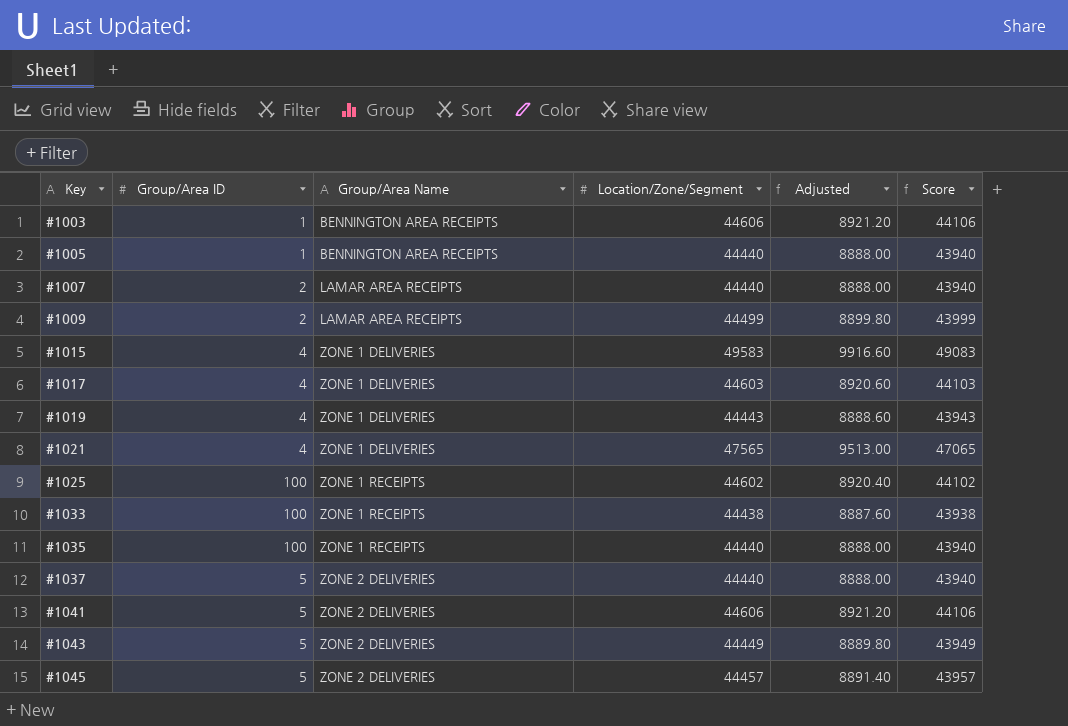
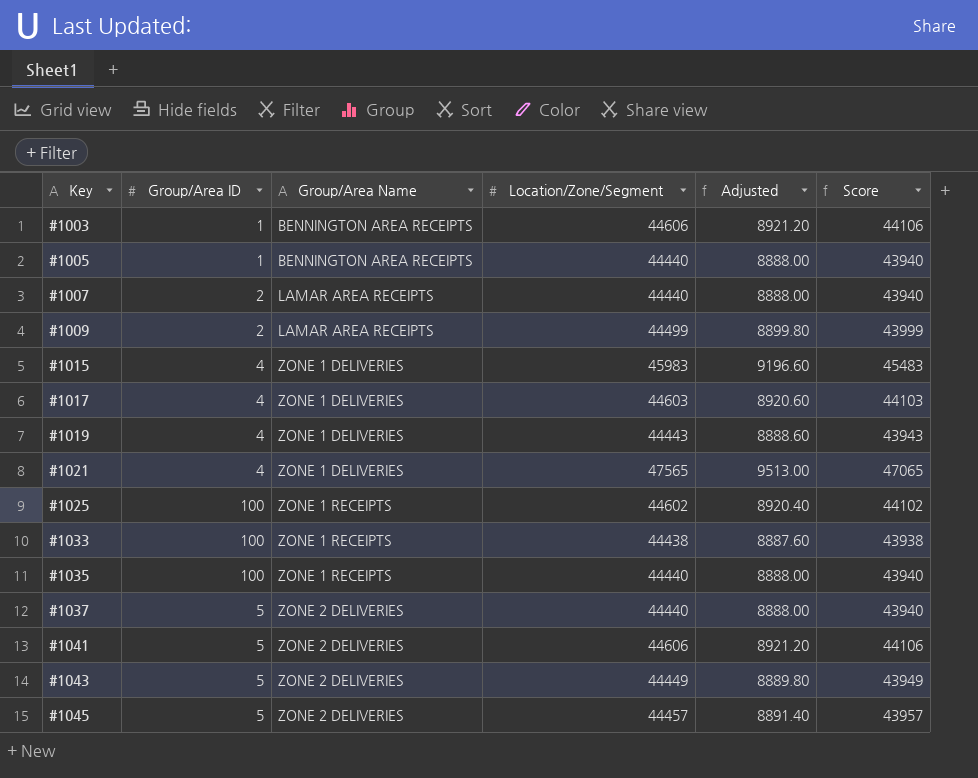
#1015 | Location/Zone/Segment: 49583 -> 45983
#1015 | Adjusted: 9916.60 -> 9196.60
#1015 | Score: 49083 -> 45483

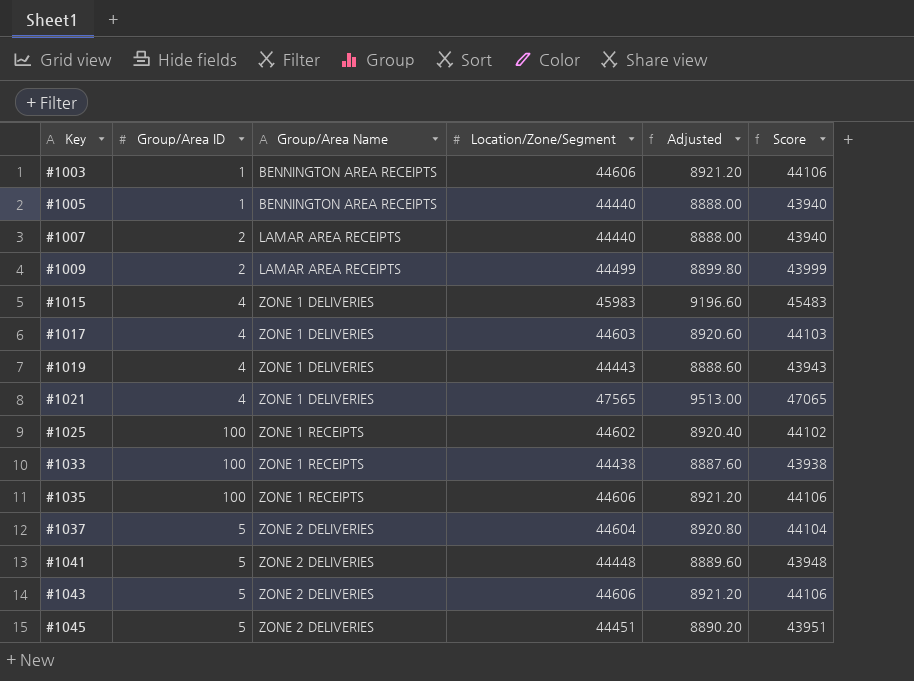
#1035 | Location/Zone/Segment: 44440 -> 44606
#1035 | Adjusted: 8888.00 -> 8921.20
#1035 | Score: 43940 -> 44106
#1037 | Location/Zone/Segment: 44440 -> 44604
#1037 | Adjusted: 8888.00 -> 8920.80
#1037 | Score: 43940 -> 44104
#1041 | Location/Zone/Segment: 44606 -> 44448
#1041 | Adjusted: 8921.20 -> 8889.60
#1041 | Score: 44106 -> 43948
#1043 | Location/Zone/Segment: 44449 -> 44606
#1043 | Adjusted: 8889.80 -> 8921.20
#1043 | Score: 43949 -> 44106
#1045 | Location/Zone/Segment: 44457 -> 44451
#1045 | Adjusted: 8891.40 -> 8890.20
#1045 | Score: 43957 -> 43951

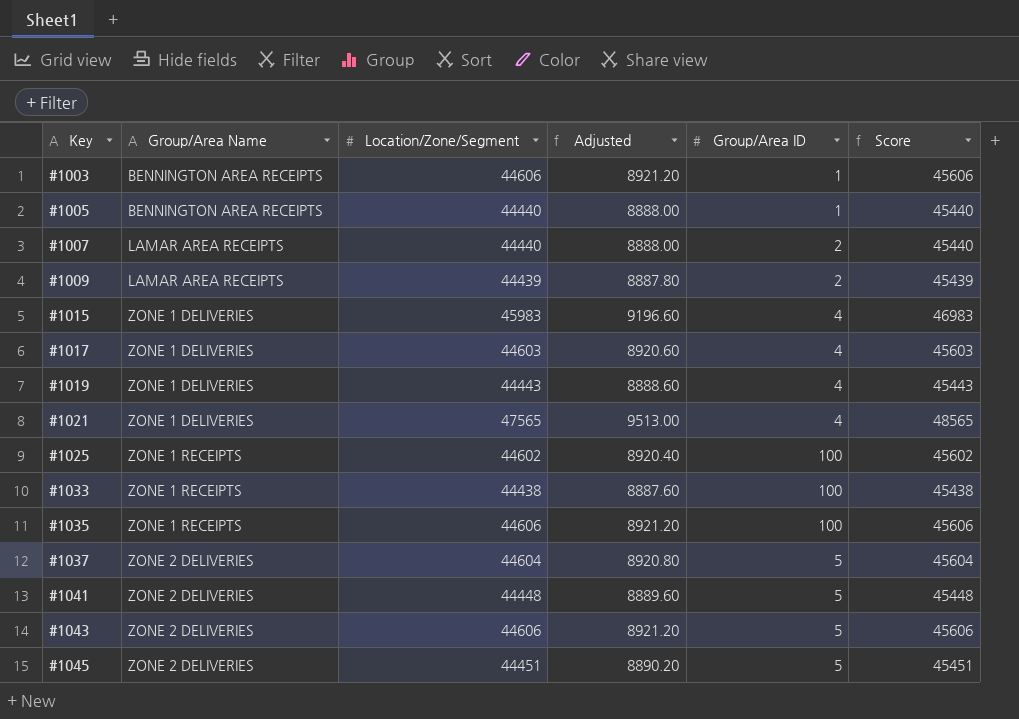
column Group/Area ID | position: 2 -> 5
column Score | formula: [Location/Zone/Segment] - 500 -> [Location/Zone/Segment] + 1000
#1009 | Location/Zone/Segment: 44499 -> 44439
#1009 | Adjusted: 8899.80 -> 8887.80

